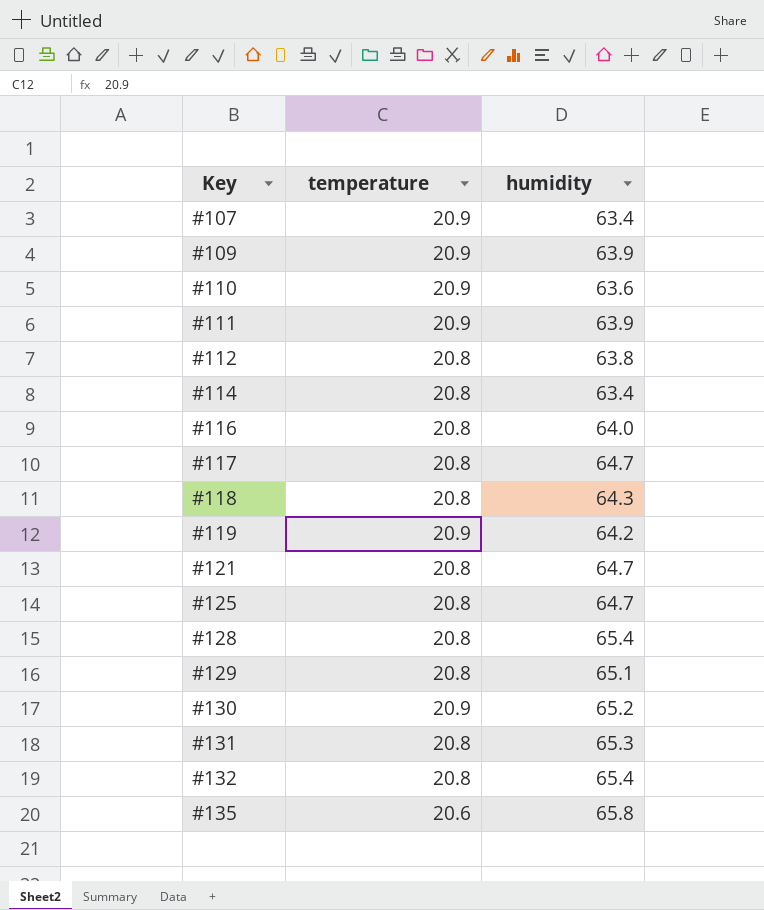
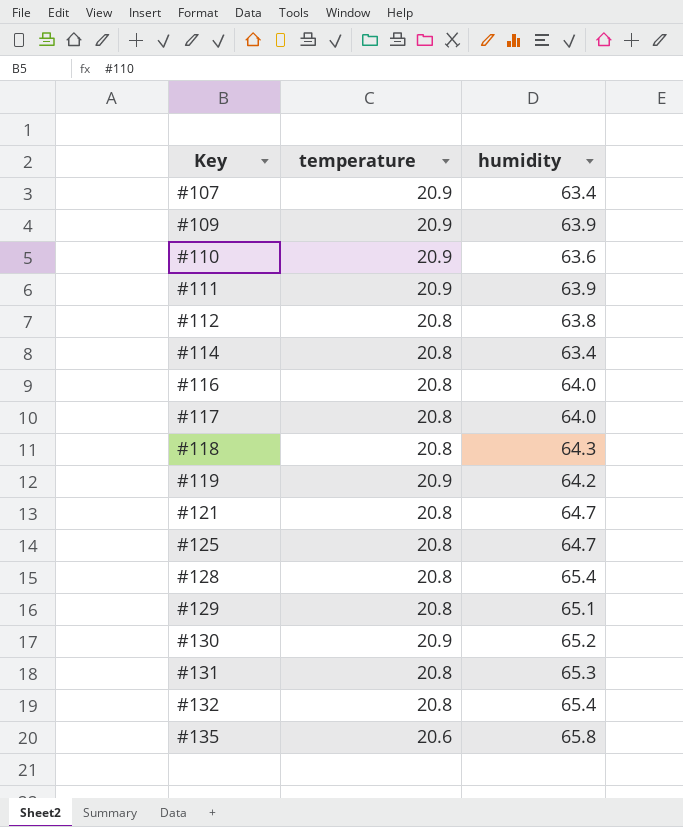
#117 | humidity: 64.7 -> 64.0

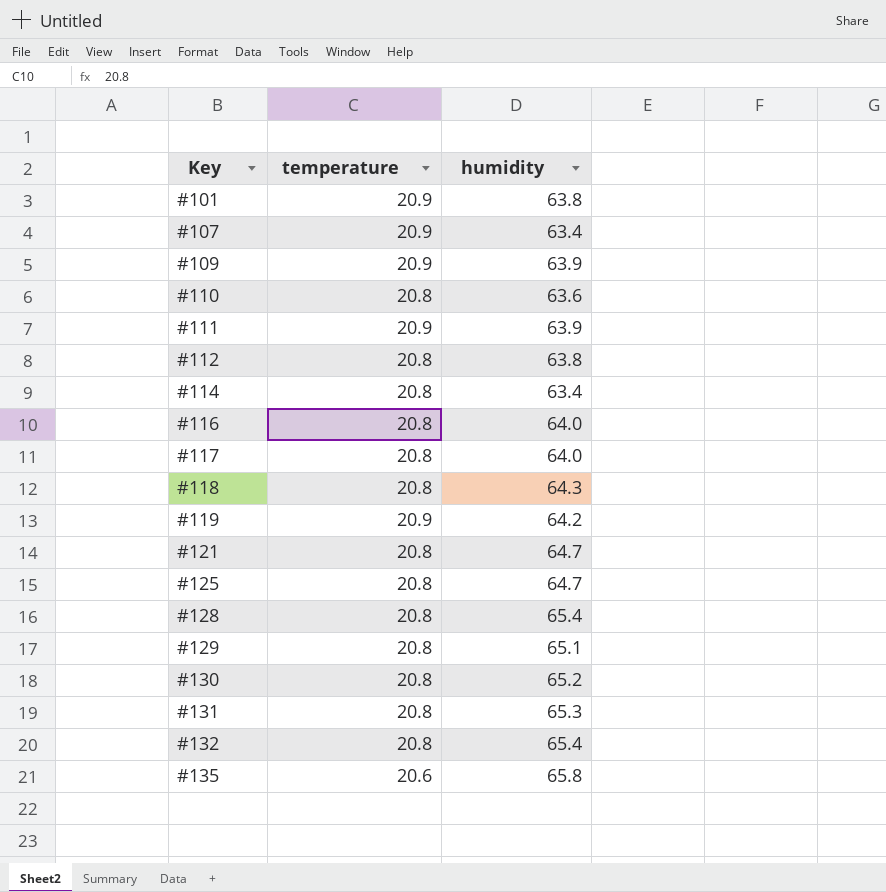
row #101: none -> 20.9 | 63.8
#110 | temperature: 20.9 -> 20.8
#130 | temperature: 20.9 -> 20.8

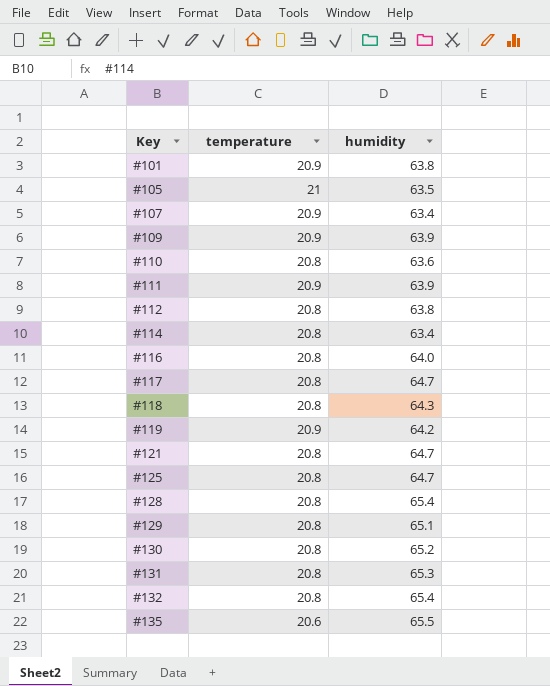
row #105: none -> 21 | 63.5
#117 | humidity: 64.0 -> 64.7
#135 | humidity: 65.8 -> 65.5

